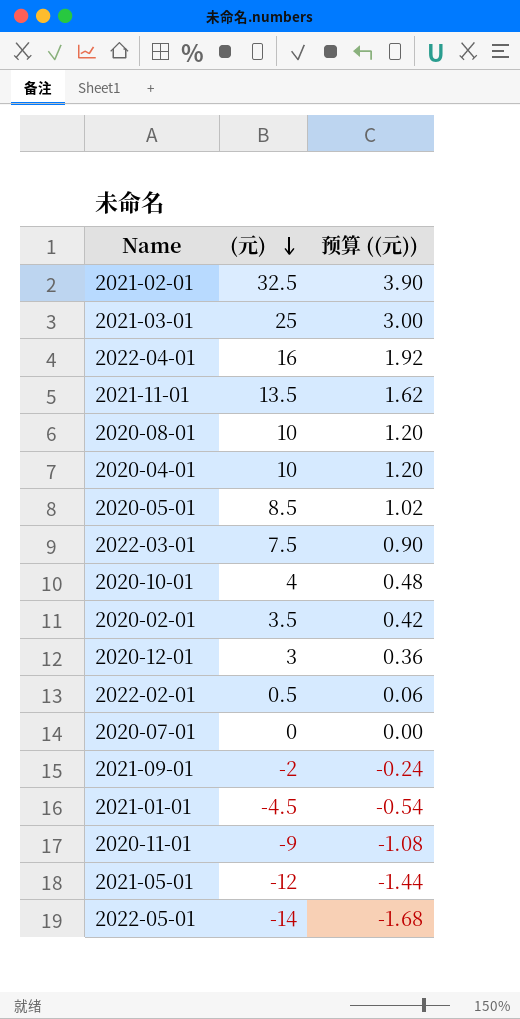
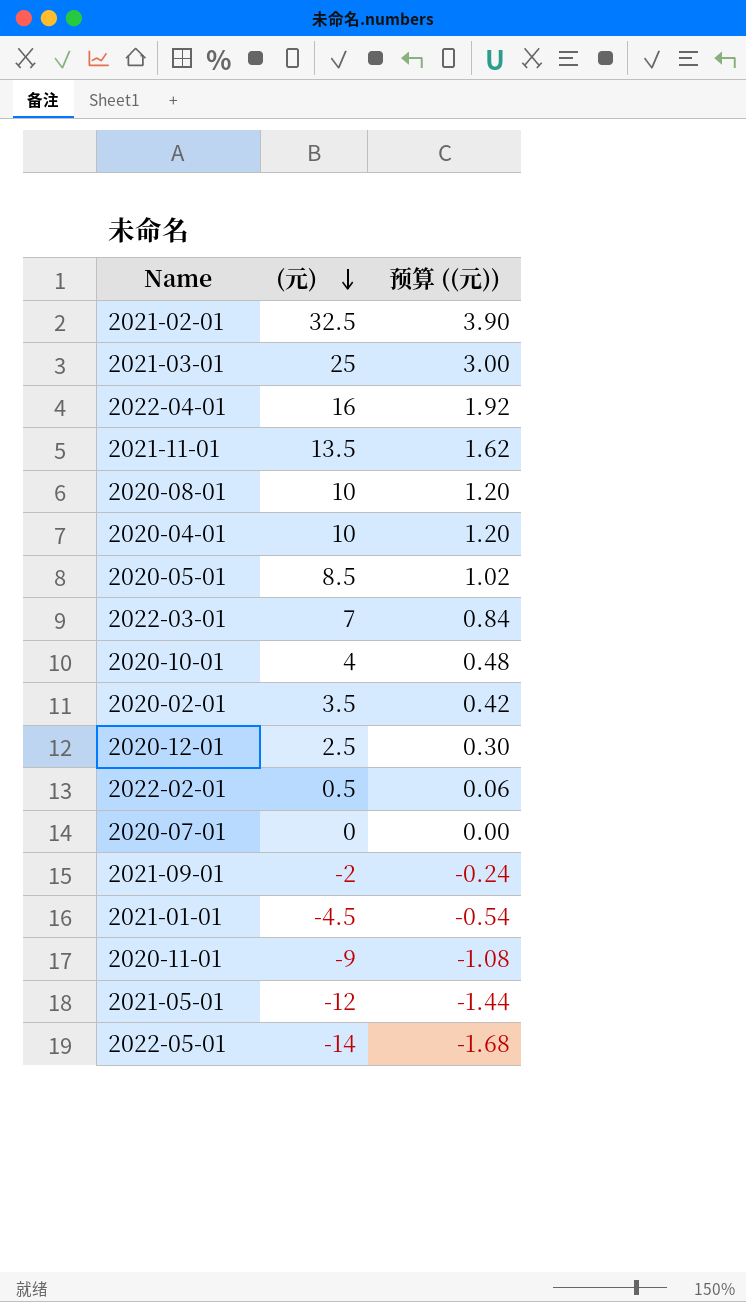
2022-03-01 | (元): 7.5 -> 7
2022-03-01 | 预算 ((元)): 0.90 -> 0.84
2020-12-01 | (元): 3 -> 2.5
2020-12-01 | 预算 ((元)): 0.36 -> 0.30

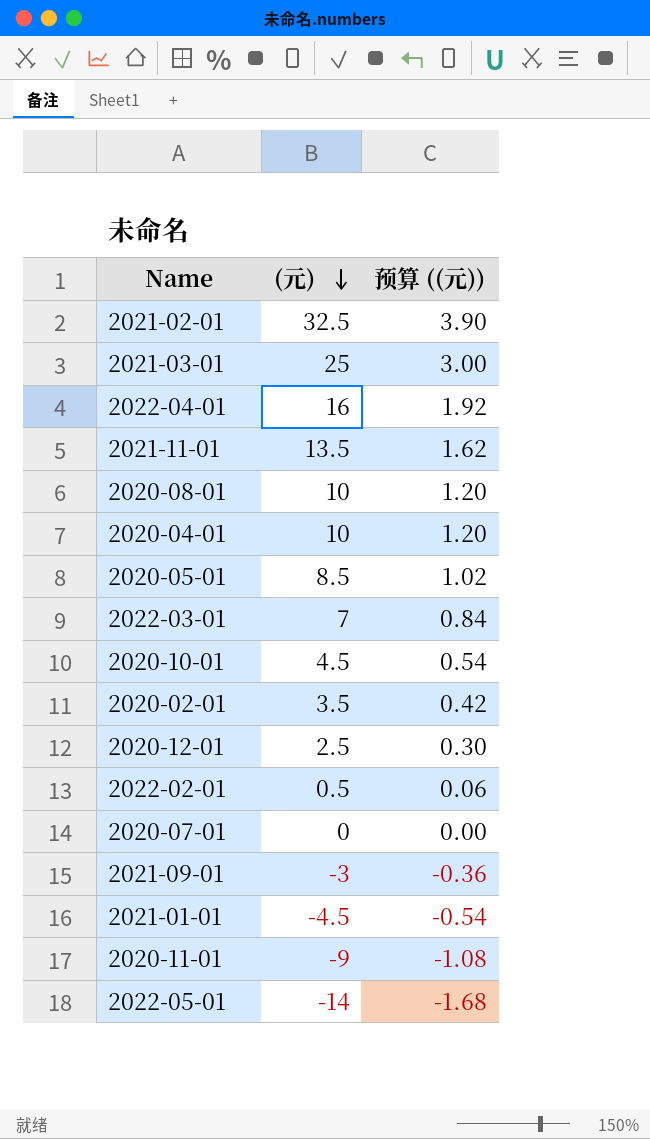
row 2021-05-01: -12 | -1.44 -> none
2020-10-01 | (元): 4 -> 4.5
2020-10-01 | 预算 ((元)): 0.48 -> 0.54
2021-09-01 | (元): -2 -> -3
2021-09-01 | 预算 ((元)): -0.24 -> -0.36

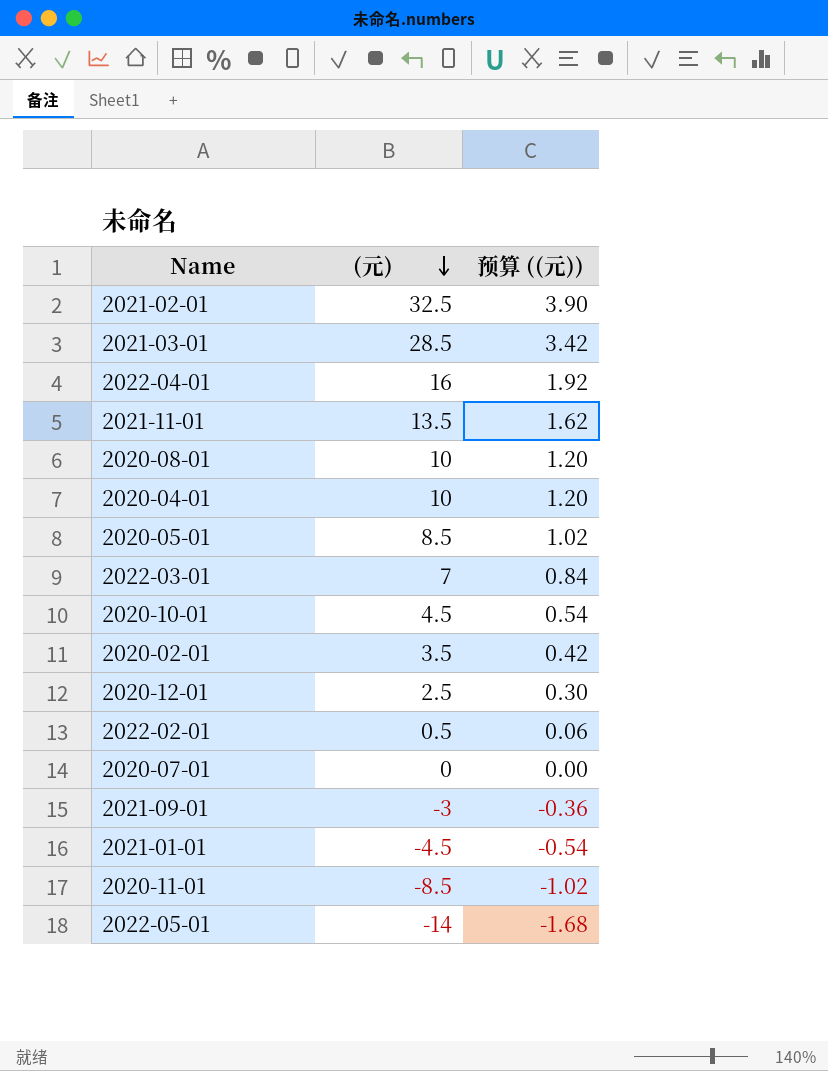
2021-03-01 | (元): 25 -> 28.5
2021-03-01 | 预算 ((元)): 3.00 -> 3.42
2020-11-01 | (元): -9 -> -8.5
2020-11-01 | 预算 ((元)): -1.08 -> -1.02

